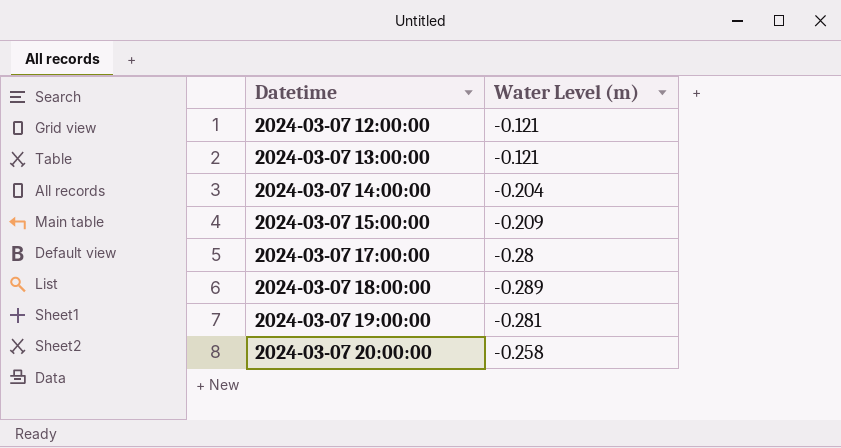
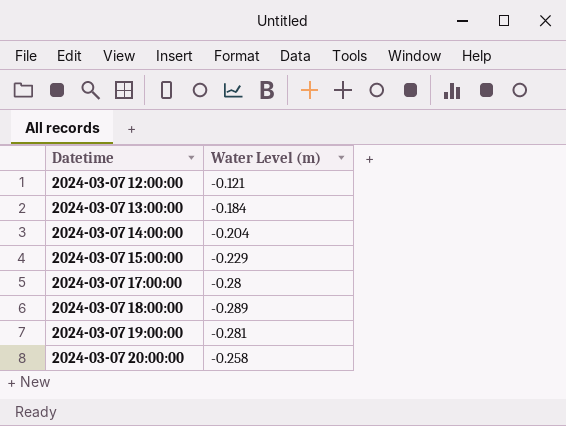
2024-03-07 13:00:00 | Water Level (m): -0.121 -> -0.184
2024-03-07 15:00:00 | Water Level (m): -0.209 -> -0.229

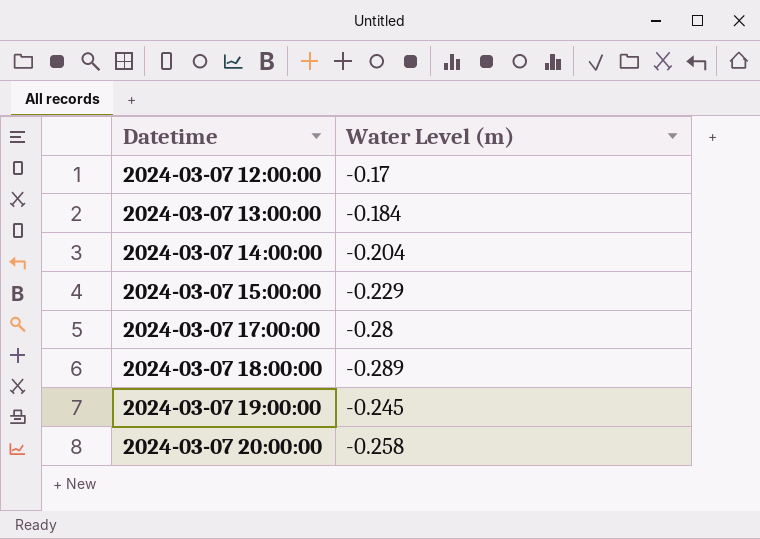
2024-03-07 12:00:00 | Water Level (m): -0.121 -> -0.17
2024-03-07 19:00:00 | Water Level (m): -0.281 -> -0.245

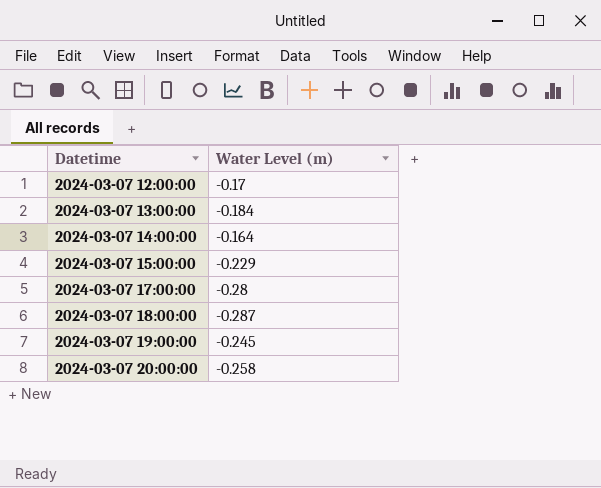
2024-03-07 14:00:00 | Water Level (m): -0.204 -> -0.164
2024-03-07 18:00:00 | Water Level (m): -0.289 -> -0.287

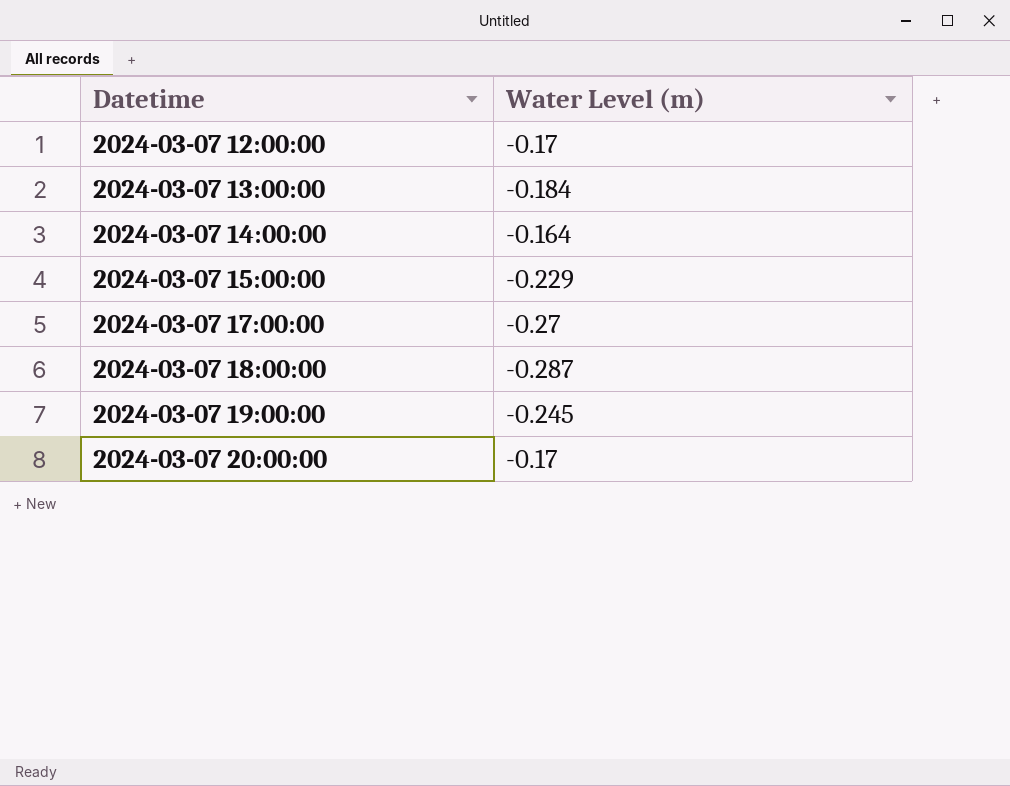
2024-03-07 17:00:00 | Water Level (m): -0.28 -> -0.27
2024-03-07 20:00:00 | Water Level (m): -0.258 -> -0.17

